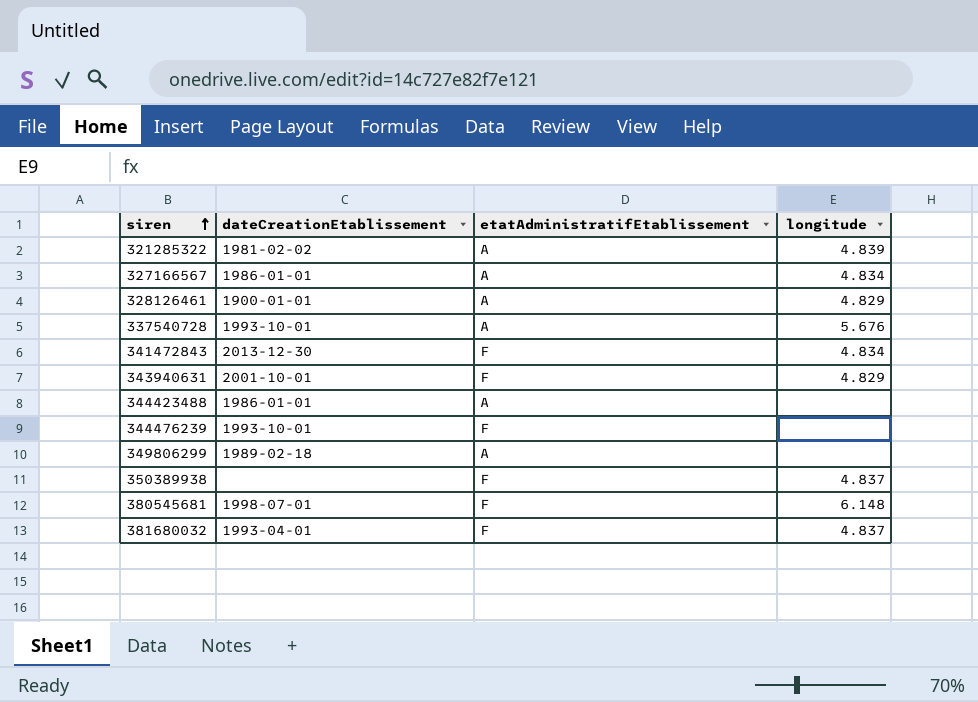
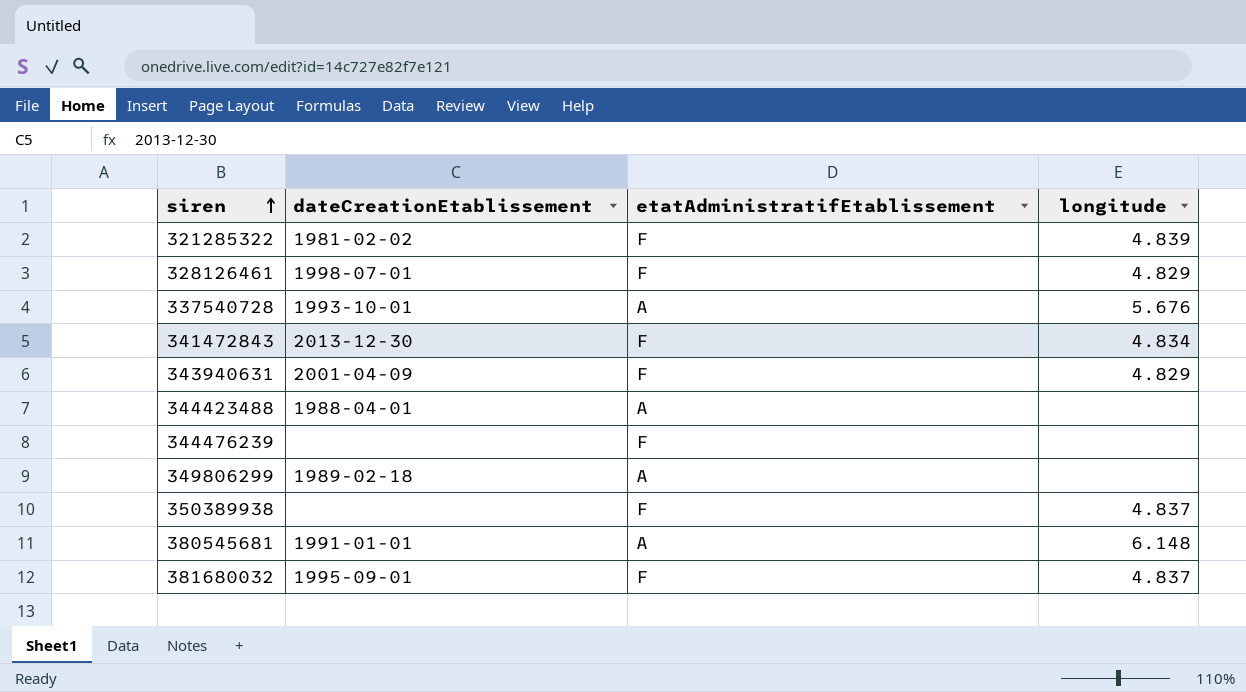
row 327166567: 1986-01-01 | A | 4.834 -> none
321285322 | etatAdministratifEtablissement: A -> F
328126461 | dateCreationEtablissement: 1900-01-01 -> 1998-07-01
328126461 | etatAdministratifEtablissement: A -> F
343940631 | dateCreationEtablissement: 2001-10-01 -> 2001-04-09
344423488 | dateCreationEtablissement: 1986-01-01 -> 1988-04-01
344476239 | dateCreationEtablissement: 1993-10-01 -> none
380545681 | dateCreationEtablissement: 1998-07-01 -> 1991-01-01
380545681 | etatAdministratifEtablissement: F -> A
381680032 | dateCreationEtablissement: 1993-04-01 -> 1995-09-01

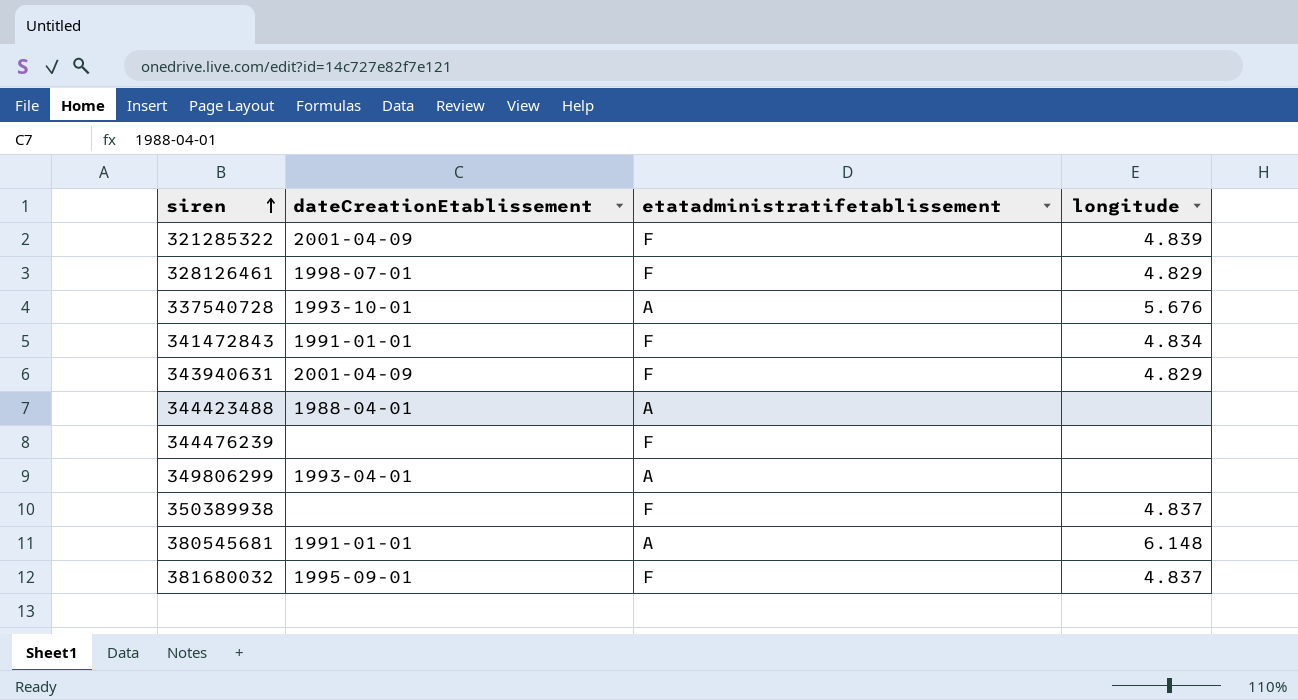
column name: etatAdministratifEtablissement -> etatadministratifetablissement
321285322 | dateCreationEtablissement: 1981-02-02 -> 2001-04-09
341472843 | dateCreationEtablissement: 2013-12-30 -> 1991-01-01
349806299 | dateCreationEtablissement: 1989-02-18 -> 1993-04-01

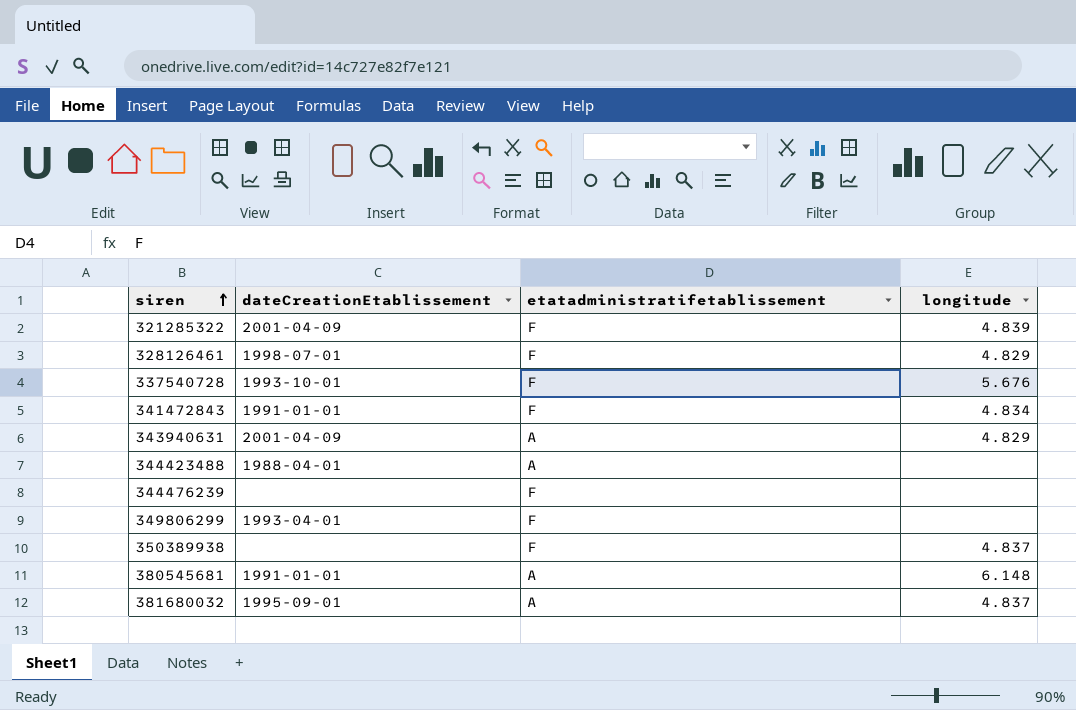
337540728 | etatadministratifetablissement: A -> F
343940631 | etatadministratifetablissement: F -> A
349806299 | etatadministratifetablissement: A -> F
381680032 | etatadministratifetablissement: F -> A

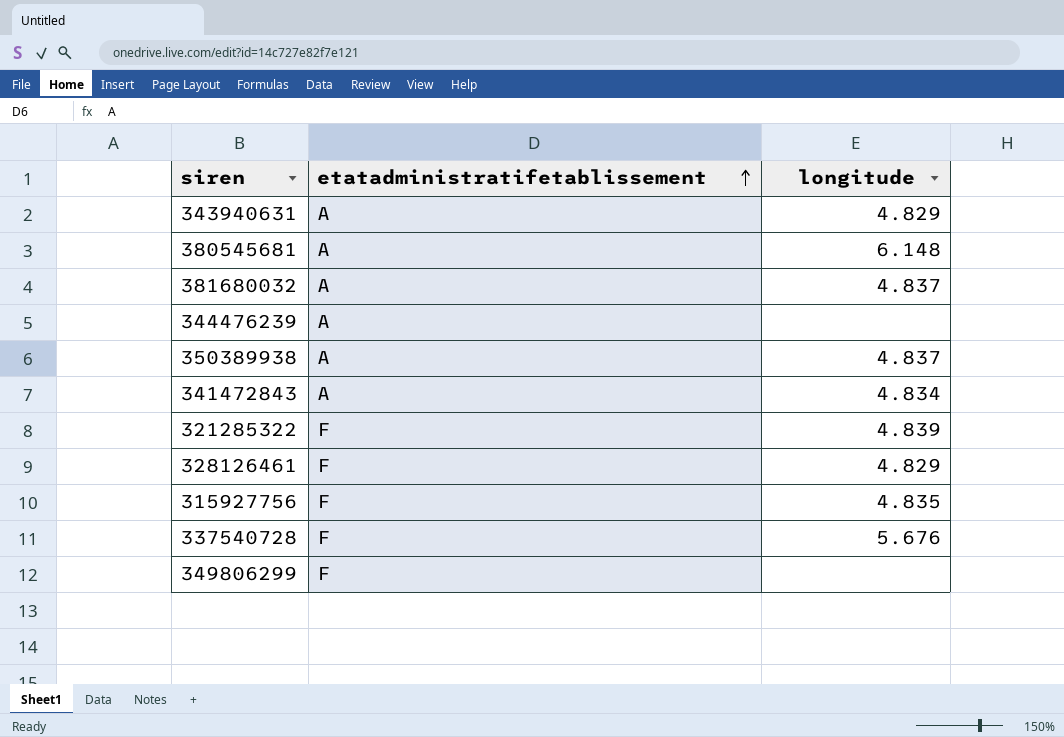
row order: siren ascending -> etatadministratifetablissement ascending
column dateCreationEtablissement | position: 2 -> none
row 344423488: 1988-04-01 | A | none -> none
344476239 | etatadministratifetablissement: F -> A
350389938 | etatadministratifetablissement: F -> A
341472843 | etatadministratifetablissement: F -> A
row 315927756: none -> F | 4.835

